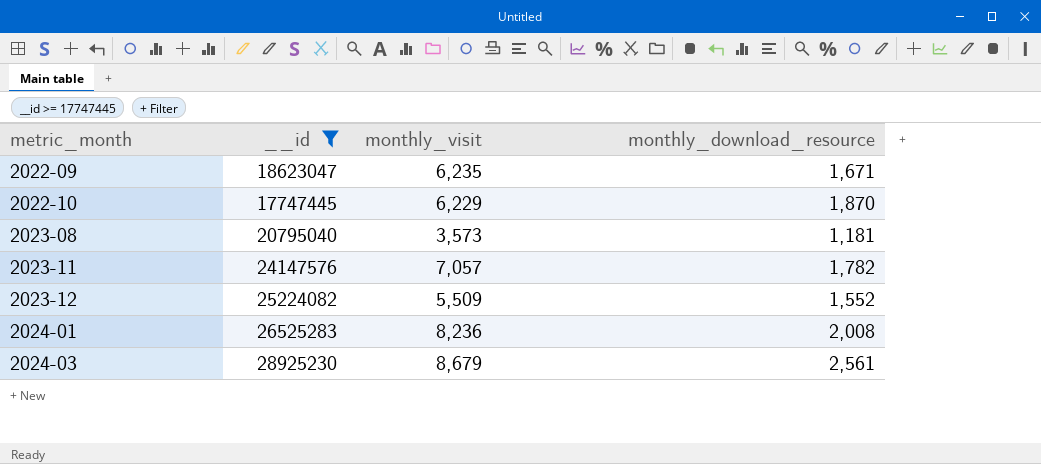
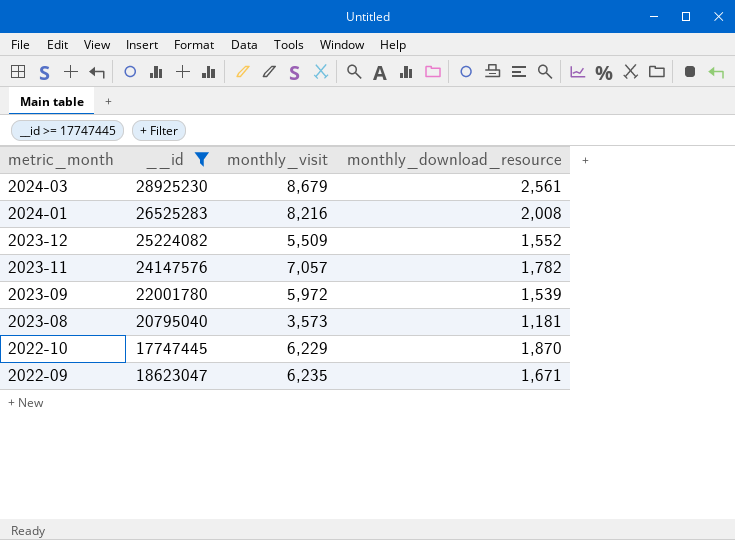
row order: metric_month ascending -> metric_month descending
2024-01 | monthly_visit: 8,236 -> 8,216
row 2023-09: none -> 22001780 | 5,972 | 1,539

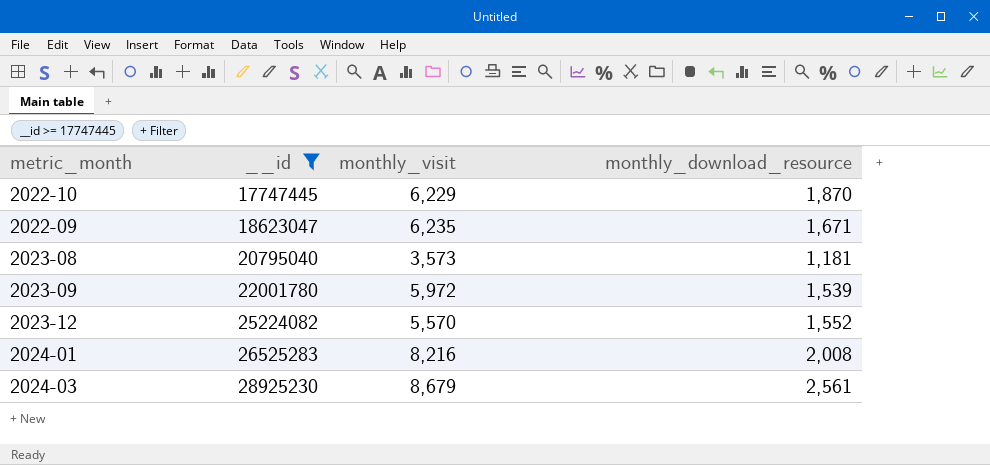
row order: metric_month descending -> __id ascending
row 2023-11: 24147576 | 7,057 | 1,782 -> none
2023-12 | monthly_visit: 5,509 -> 5,570

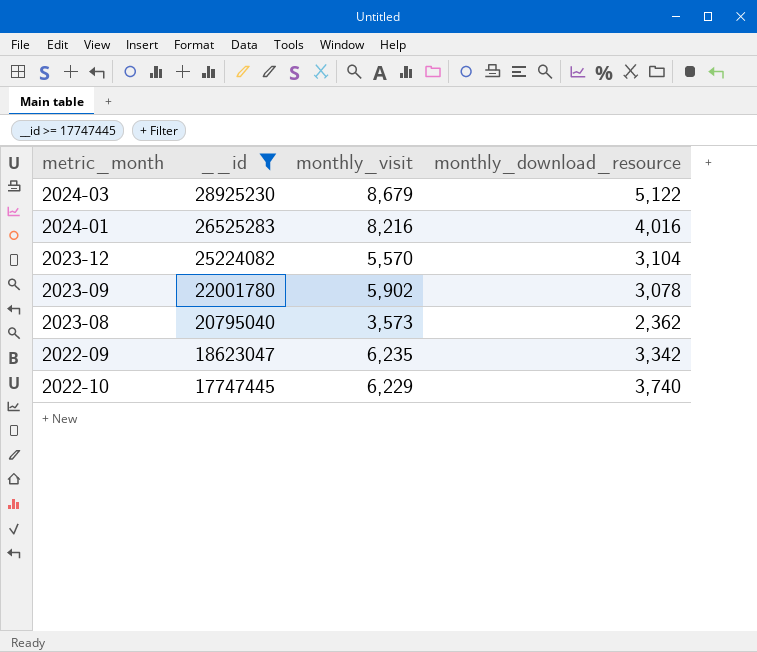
row order: __id ascending -> __id descending
2024-03 | monthly_download_resource: 2,561 -> 5,122
2024-01 | monthly_download_resource: 2,008 -> 4,016
2023-12 | monthly_download_resource: 1,552 -> 3,104
2023-09 | monthly_visit: 5,972 -> 5,902
2023-09 | monthly_download_resource: 1,539 -> 3,078
2023-08 | monthly_download_resource: 1,181 -> 2,362
2022-09 | monthly_download_resource: 1,671 -> 3,342
2022-10 | monthly_download_resource: 1,870 -> 3,740

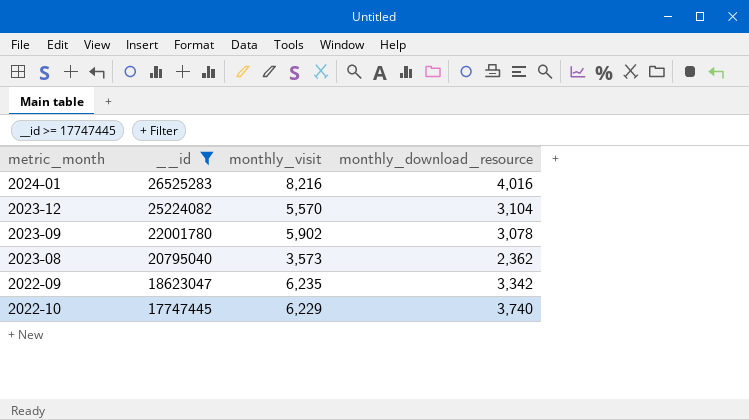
row 2024-03: 28925230 | 8,679 | 5,122 -> none

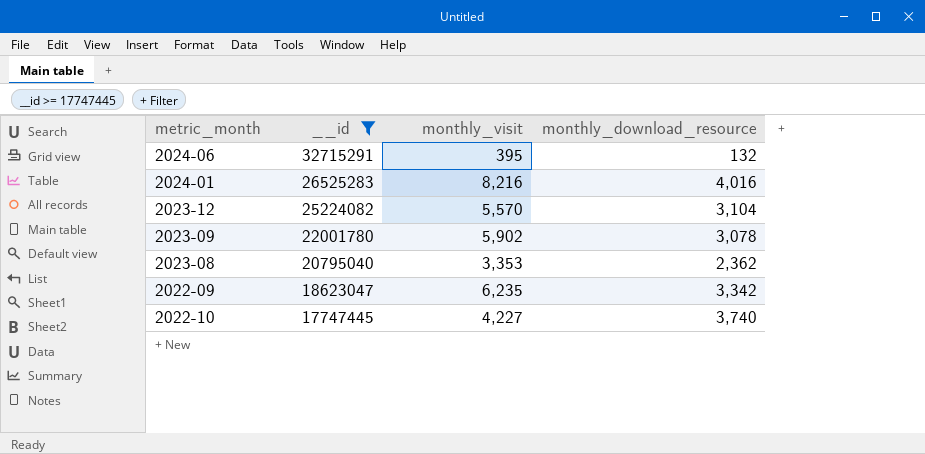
row 2024-06: none -> 32715291 | 395 | 132
2023-08 | monthly_visit: 3,573 -> 3,353
2022-10 | monthly_visit: 6,229 -> 4,227

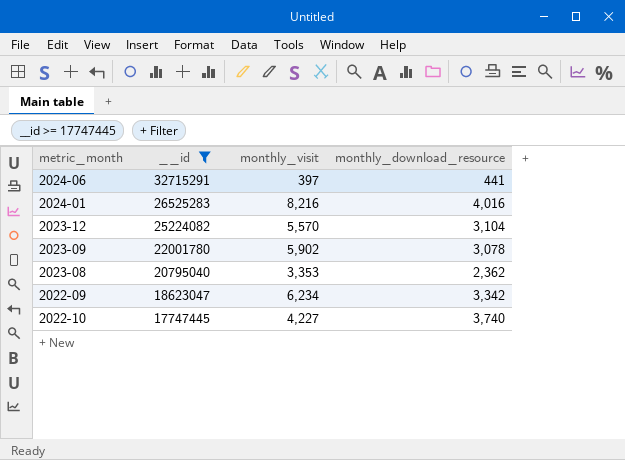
2024-06 | monthly_visit: 395 -> 397
2024-06 | monthly_download_resource: 132 -> 441
2022-09 | monthly_visit: 6,235 -> 6,234

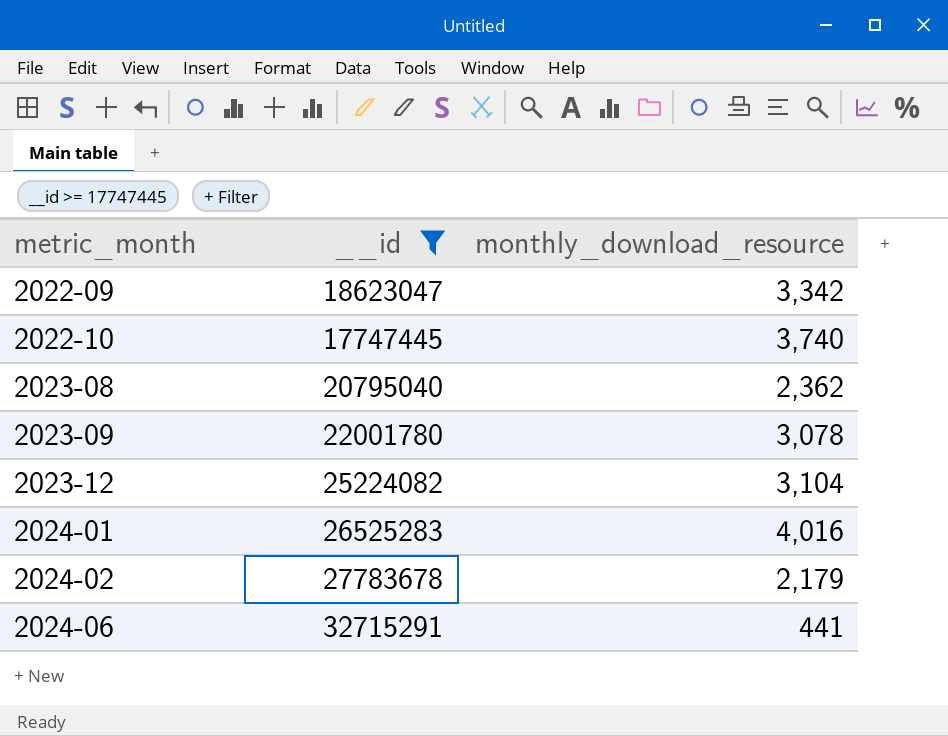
row order: __id descending -> metric_month ascending
column monthly_visit | position: 3 -> none
row 2024-02: none -> 27783678 | 2,179

